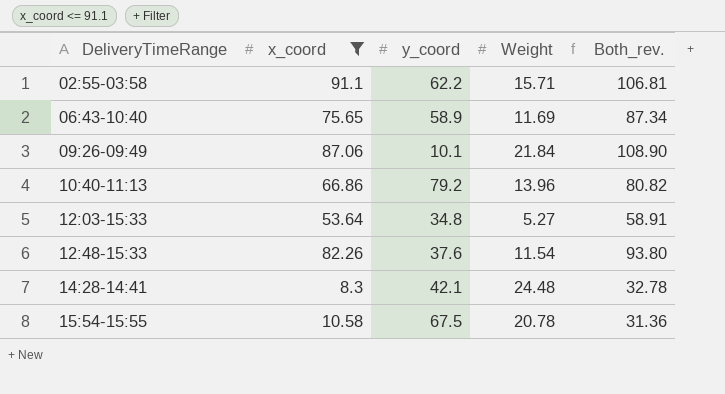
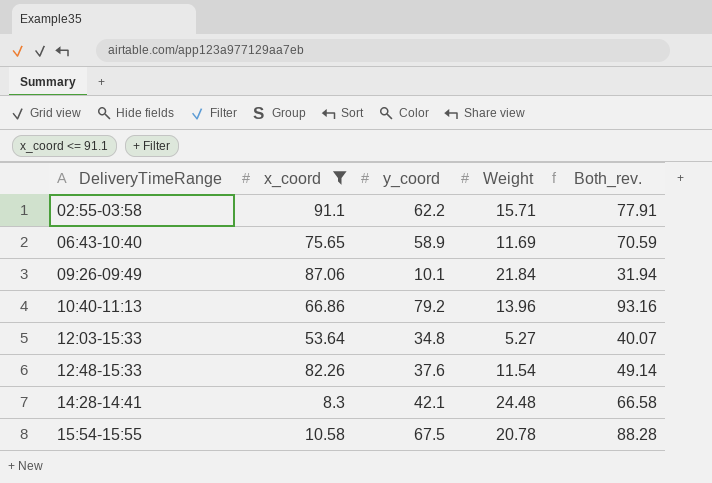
column Both_rev. | formula: [x_coord] + [Weight] -> [y_coord] + [Weight]

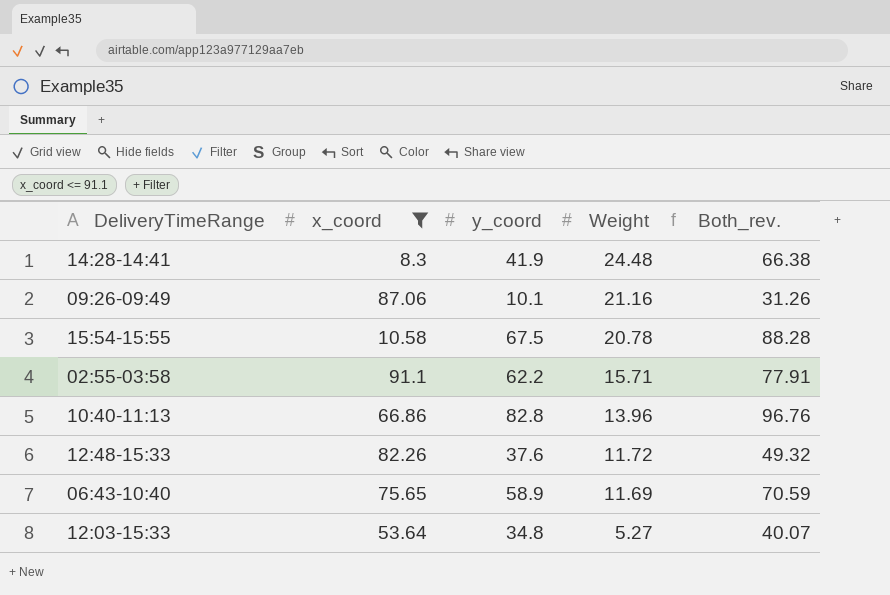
row order: DeliveryTimeRange ascending -> Weight descending
14:28-14:41 | y_coord: 42.1 -> 41.9
14:28-14:41 | Both_rev.: 66.58 -> 66.38
09:26-09:49 | Weight: 21.84 -> 21.16
09:26-09:49 | Both_rev.: 31.94 -> 31.26
10:40-11:13 | y_coord: 79.2 -> 82.8
10:40-11:13 | Both_rev.: 93.16 -> 96.76
12:48-15:33 | Weight: 11.54 -> 11.72
12:48-15:33 | Both_rev.: 49.14 -> 49.32

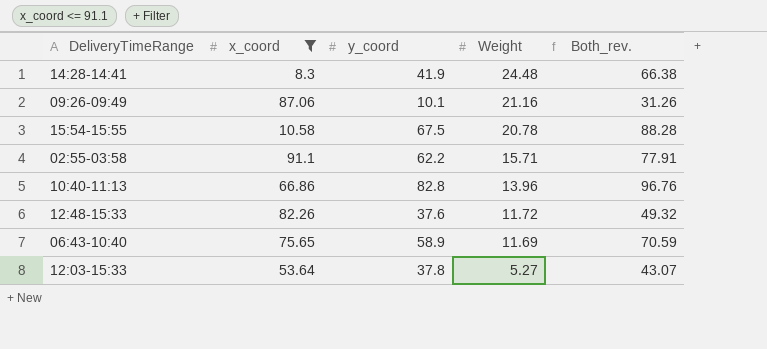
12:03-15:33 | y_coord: 34.8 -> 37.8
12:03-15:33 | Both_rev.: 40.07 -> 43.07

